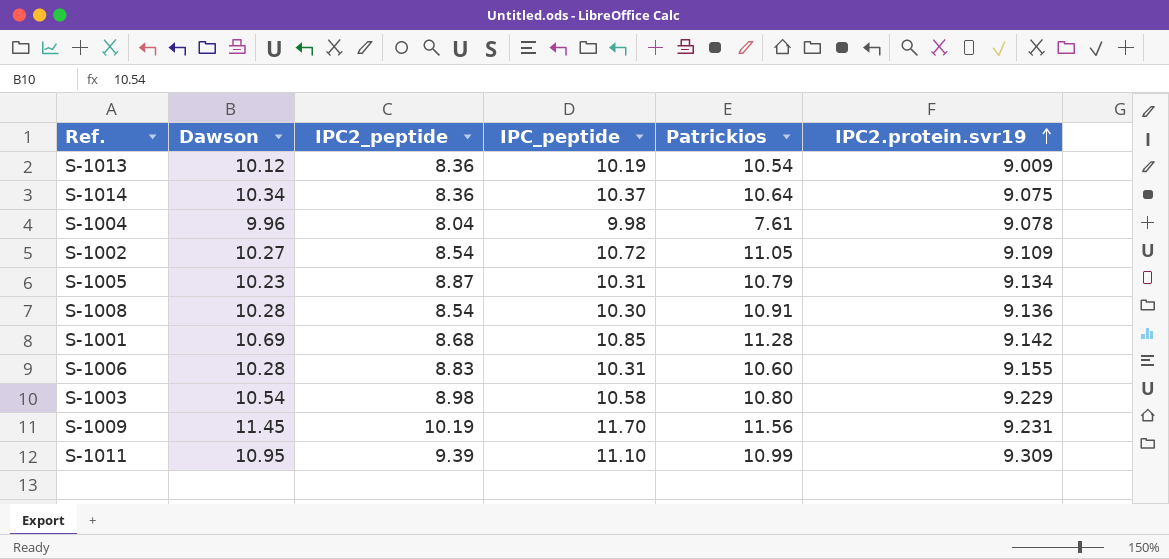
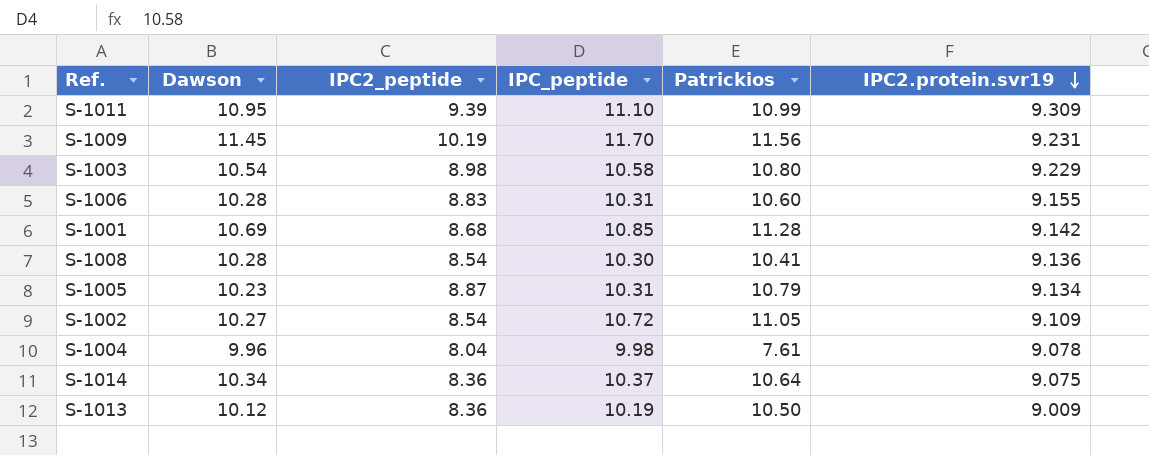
row order: IPC2.protein.svr19 ascending -> IPC2.protein.svr19 descending
S-1008 | Patrickios: 10.91 -> 10.41
S-1013 | Patrickios: 10.54 -> 10.50

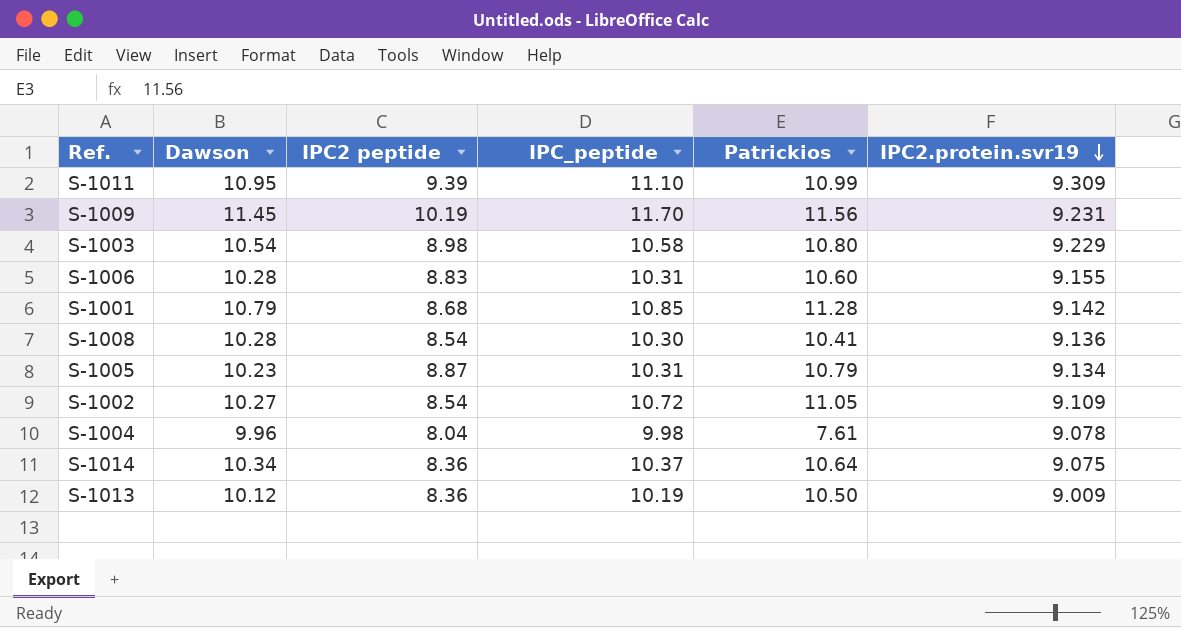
column name: IPC2_peptide -> IPC2 peptide
S-1001 | Dawson: 10.69 -> 10.79

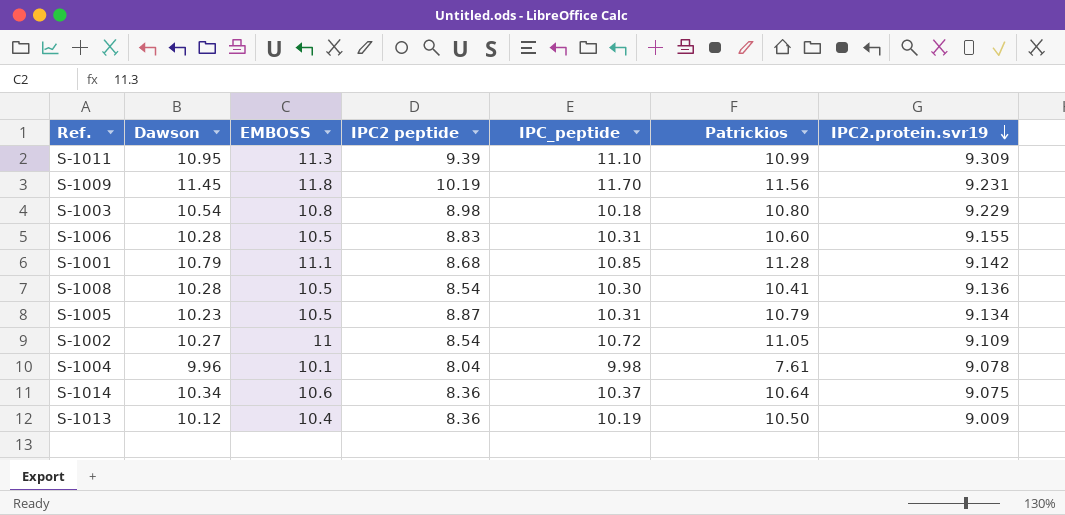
column EMBOSS | position: none -> 3
S-1003 | IPC_peptide: 10.58 -> 10.18

